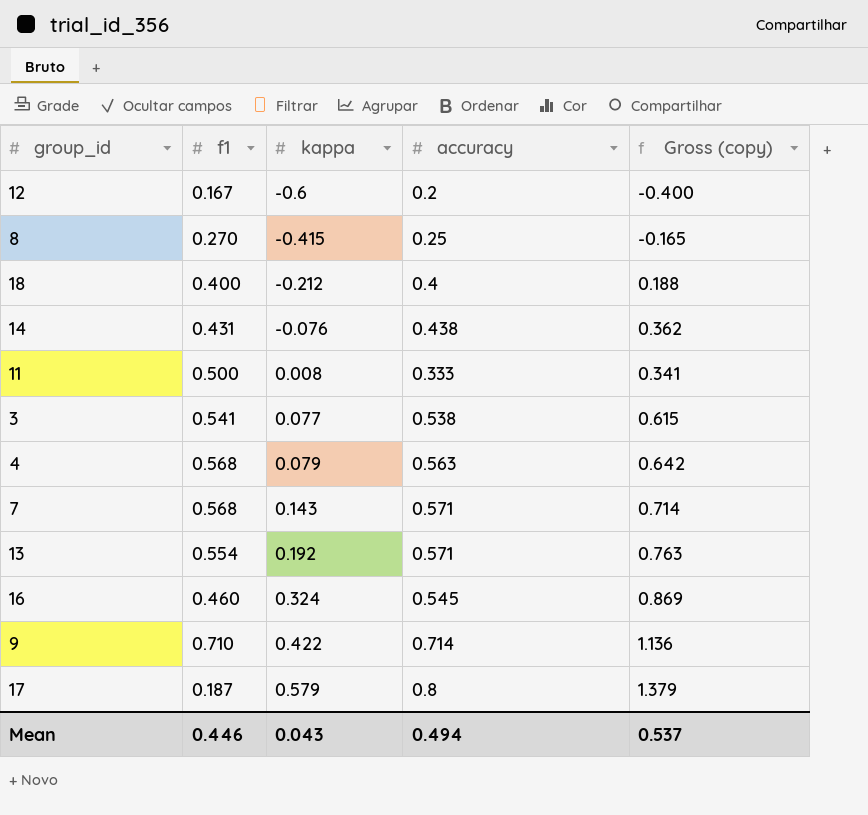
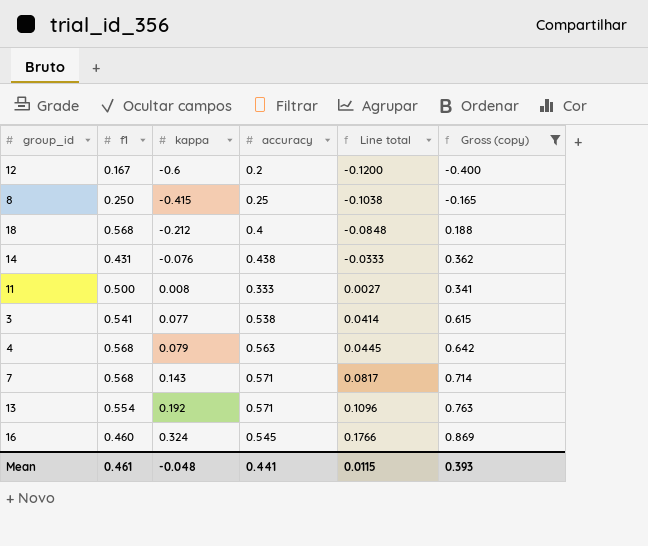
filter: none -> Gross (copy) <= 0.869
column Line total | formula: none -> [kappa] * [accuracy]
8 | f1: 0.270 -> 0.250
18 | f1: 0.400 -> 0.568
Mean | f1: 0.446 -> 0.461
Mean | kappa: 0.043 -> -0.048
Mean | accuracy: 0.494 -> 0.441
Mean | Gross (copy): 0.537 -> 0.393

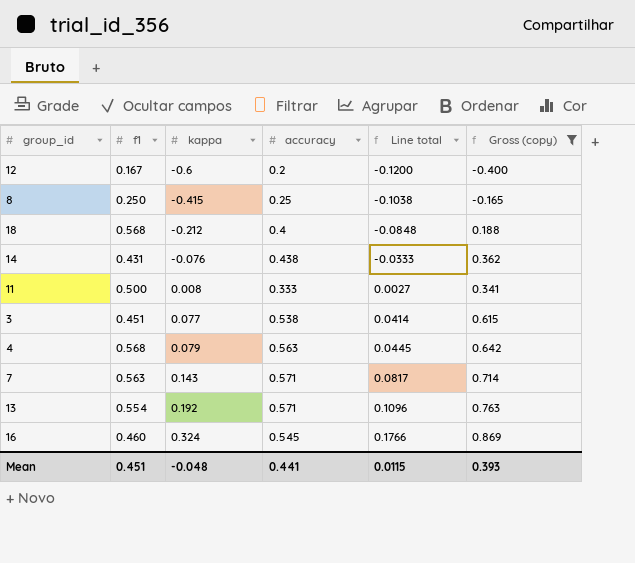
3 | f1: 0.541 -> 0.451
7 | f1: 0.568 -> 0.563
Mean | f1: 0.461 -> 0.451

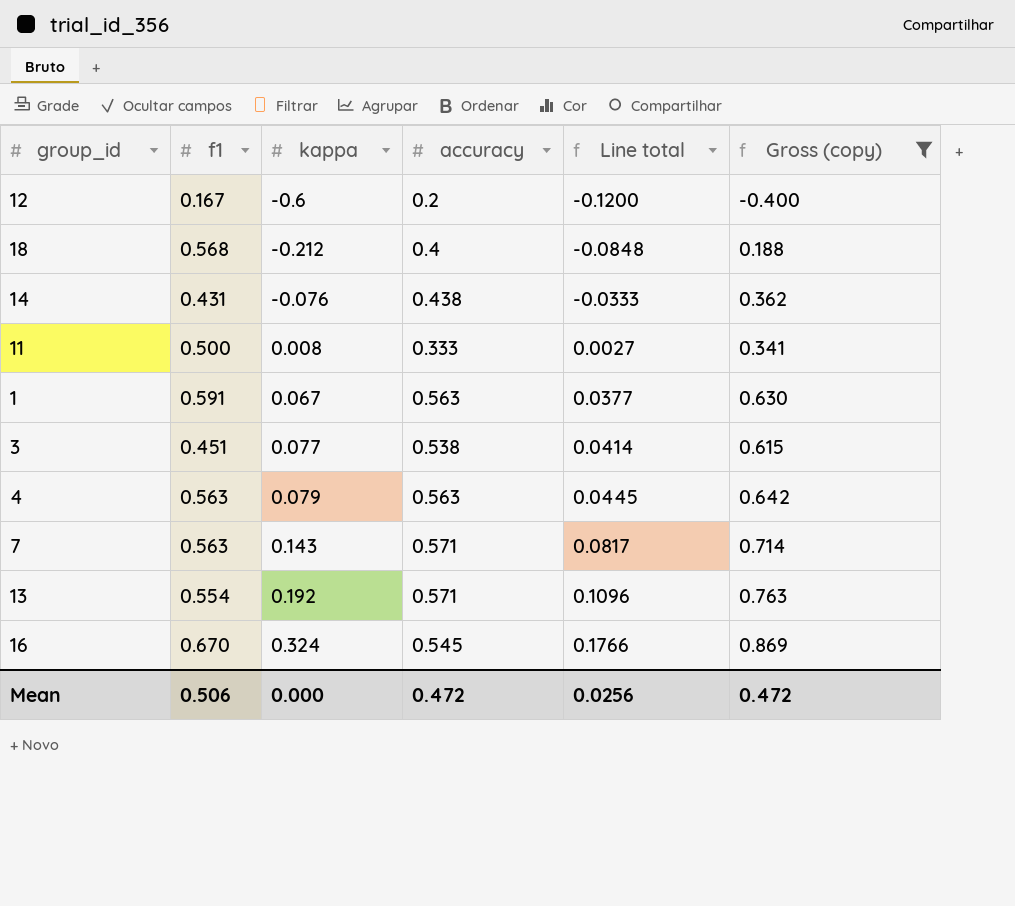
row 8: 0.250 | -0.415 | 0.25 | -0.1038 | -0.165 -> none
row 1: none -> 0.591 | 0.067 | 0.563 | 0.0377 | 0.630
4 | f1: 0.568 -> 0.563
16 | f1: 0.460 -> 0.670
Mean | f1: 0.451 -> 0.506
Mean | kappa: -0.048 -> 0.000
Mean | accuracy: 0.441 -> 0.472
Mean | Line total: 0.0115 -> 0.0256
Mean | Gross (copy): 0.393 -> 0.472

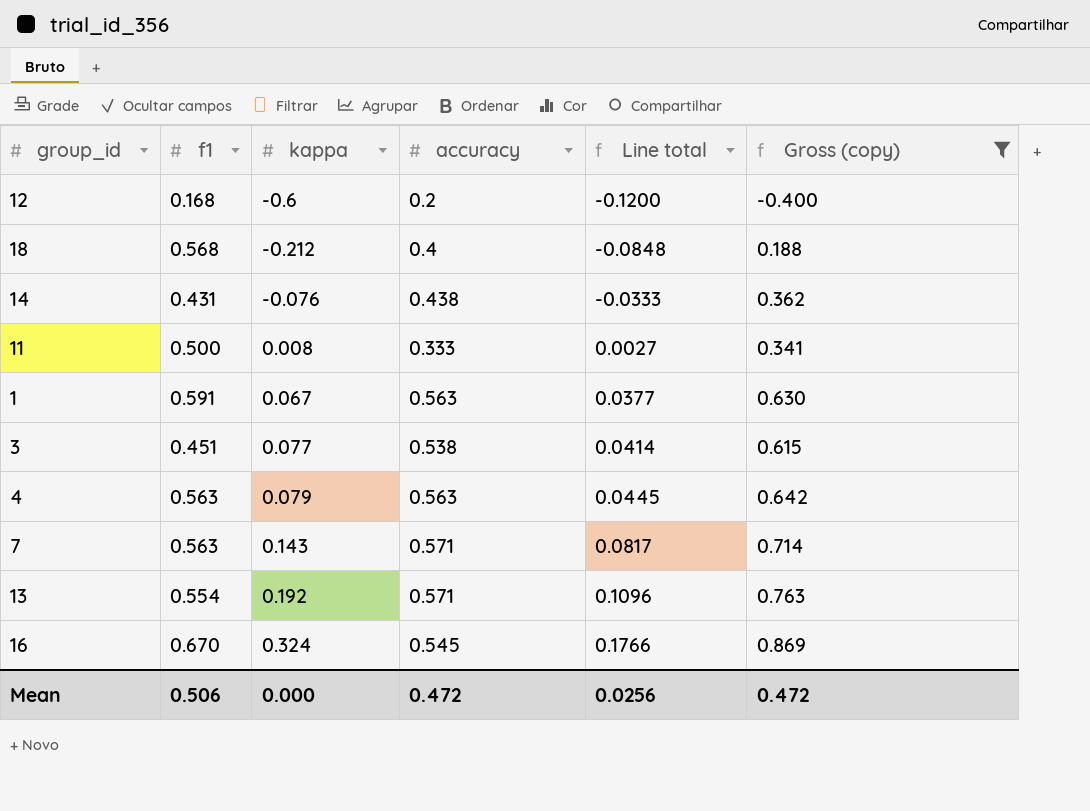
12 | f1: 0.167 -> 0.168

